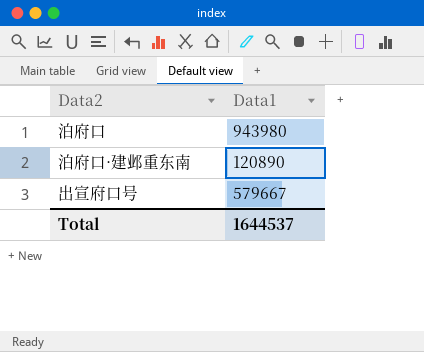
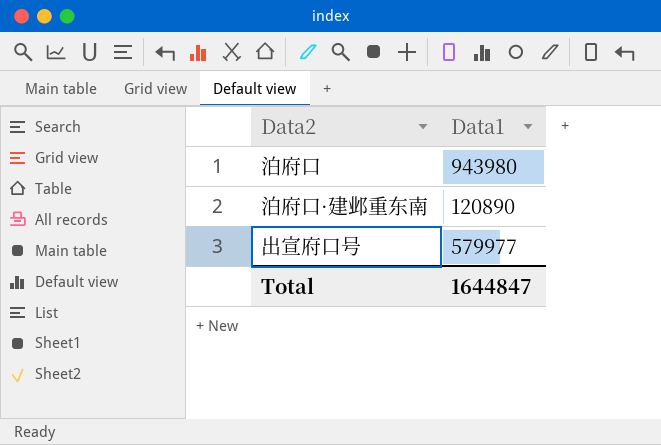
出宣府口号 | Data1: 579667 -> 579977
Total | Data1: 1644537 -> 1644847

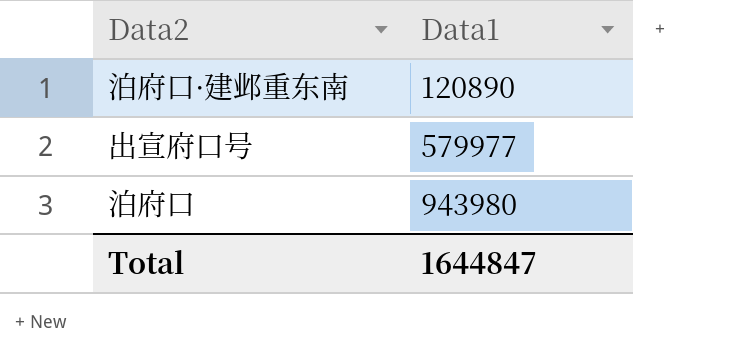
row order: none -> Data1 ascending

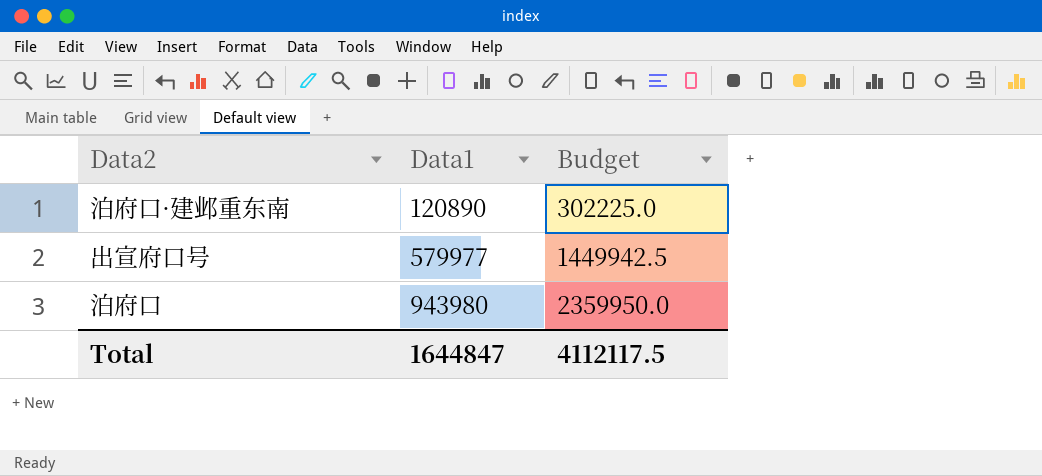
column Budget | formula: none -> [Data1] * 2.5

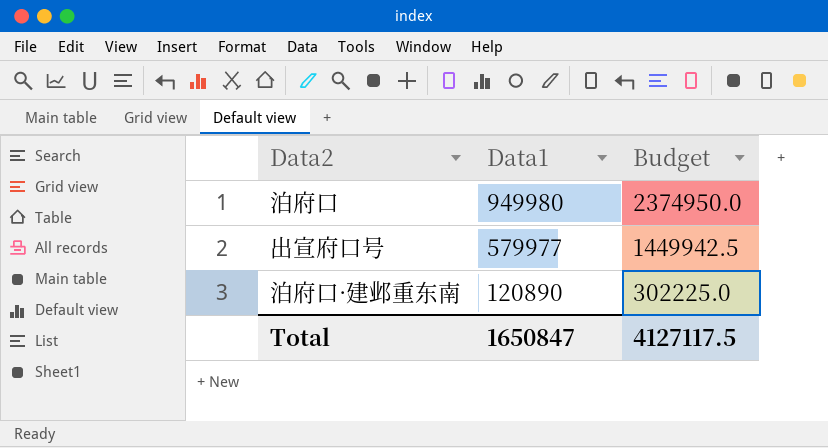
row order: Data1 ascending -> Data1 descending
泊府口 | Data1: 943980 -> 949980
泊府口 | Budget: 2359950.0 -> 2374950.0
Total | Data1: 1644847 -> 1650847
Total | Budget: 4112117.5 -> 4127117.5

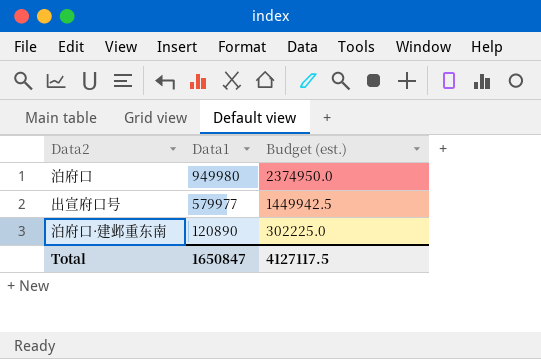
column name: Budget -> Budget (est.)

